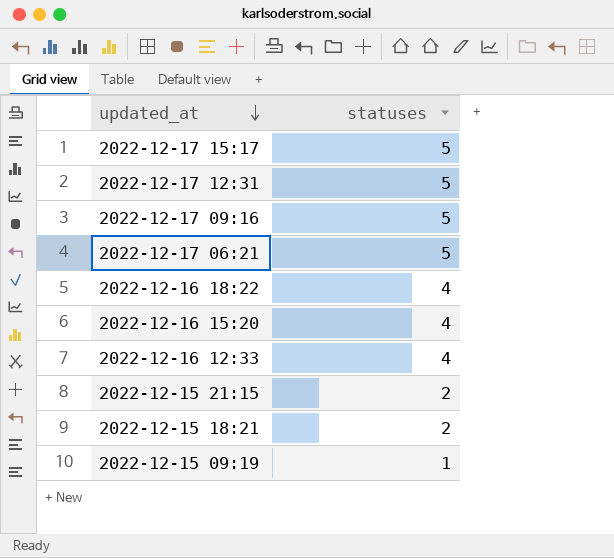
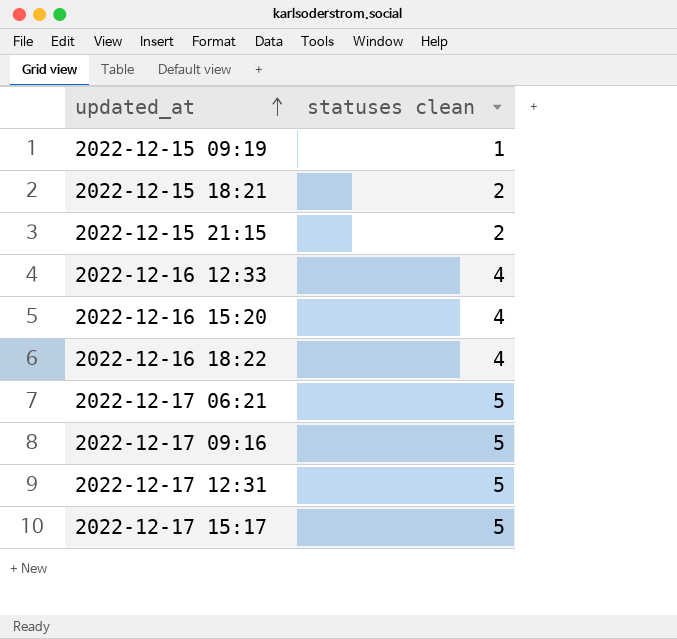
row order: updated_at descending -> updated_at ascending
column name: statuses -> statuses clean

